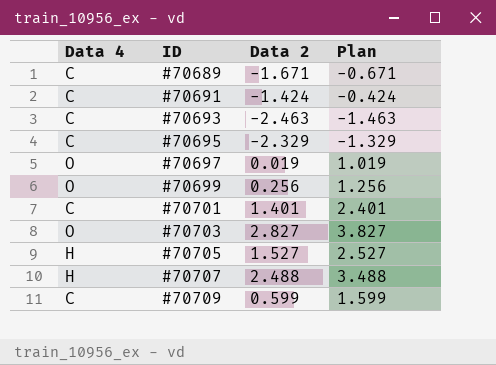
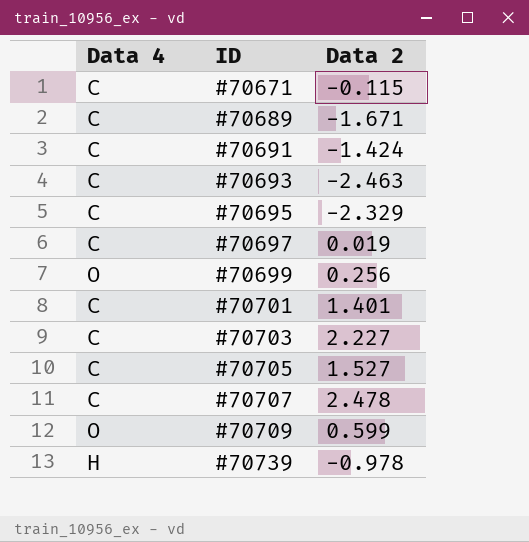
column Plan | formula: [Data 2] + 1 -> none
row #70671: none -> C | -0.115
#70697 | Data 4: O -> C
#70703 | Data 4: O -> C
#70703 | Data 2: 2.827 -> 2.227
#70705 | Data 4: H -> C
#70707 | Data 4: H -> C
#70707 | Data 2: 2.488 -> 2.478
#70709 | Data 4: C -> O
row #70739: none -> H | -0.978

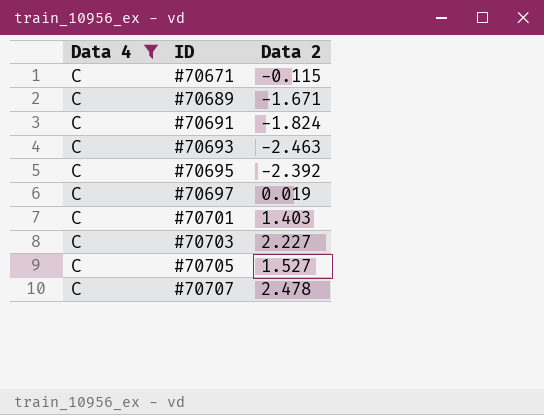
filter: none -> Data 4 = C
#70691 | Data 2: -1.424 -> -1.824
#70695 | Data 2: -2.329 -> -2.392
#70701 | Data 2: 1.401 -> 1.403

